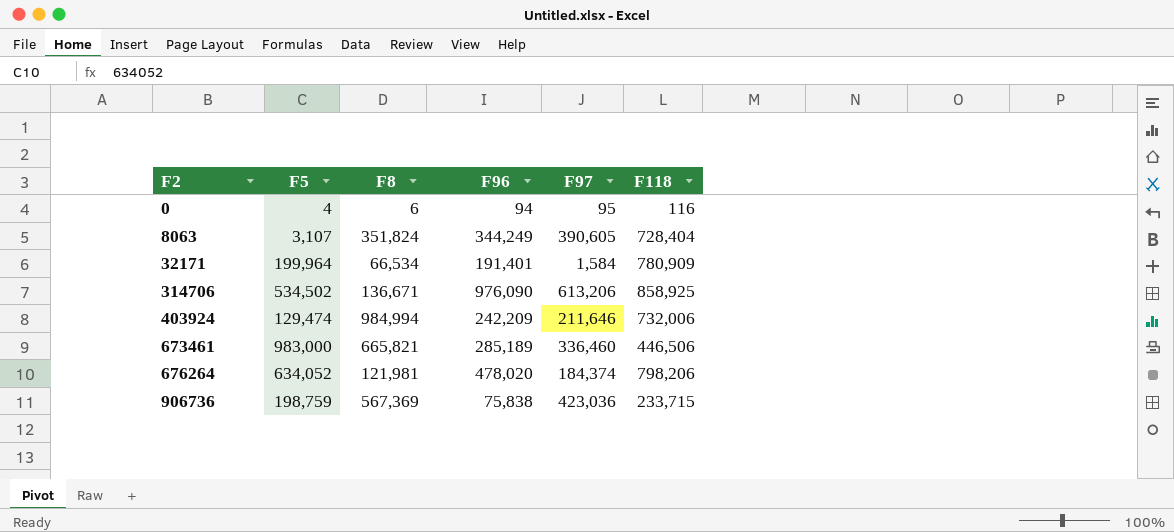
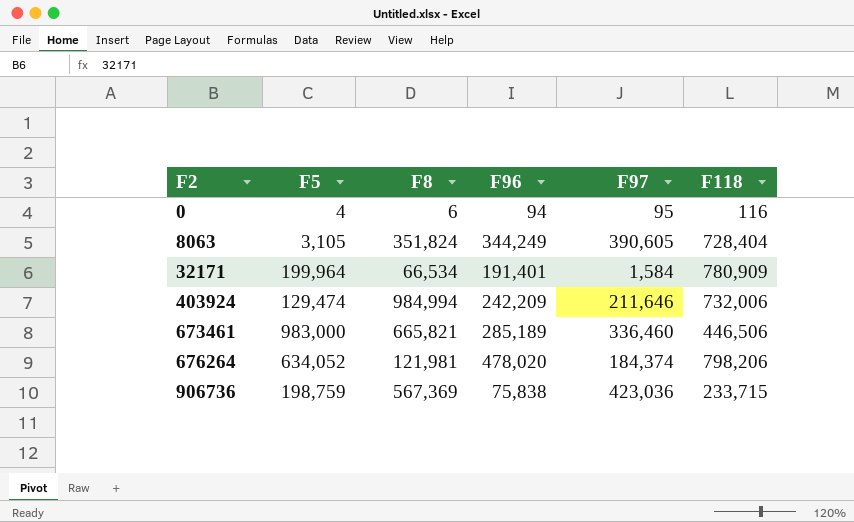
row 314706: 534,502 | 136,671 | 976,090 | 613,206 | 858,925 -> none
8063 | F5: 3,107 -> 3,105

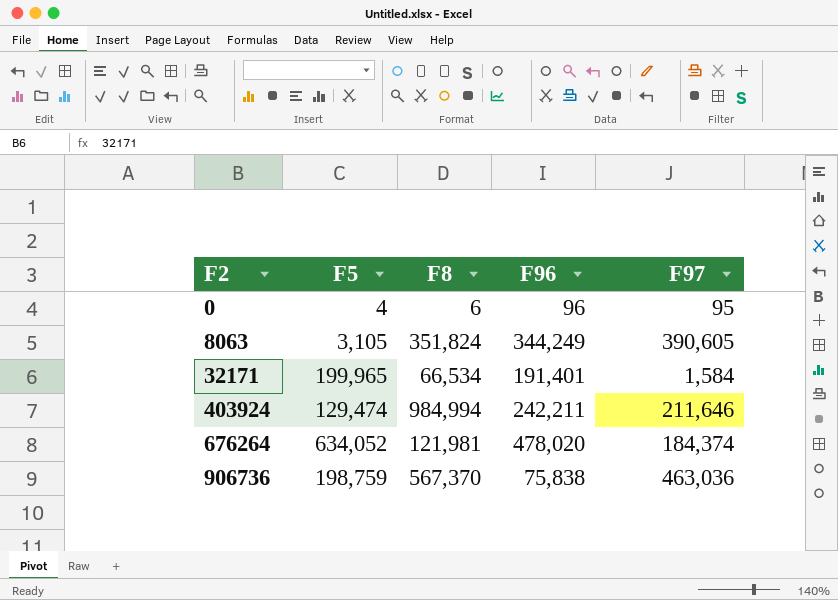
column F118 | position: 6 -> none
row 673461: 983,000 | 665,821 | 285,189 | 336,460 | 446,506 -> none
0 | F96: 94 -> 96
32171 | F5: 199,964 -> 199,965
403924 | F96: 242,209 -> 242,211
906736 | F8: 567,369 -> 567,370
906736 | F97: 423,036 -> 463,036

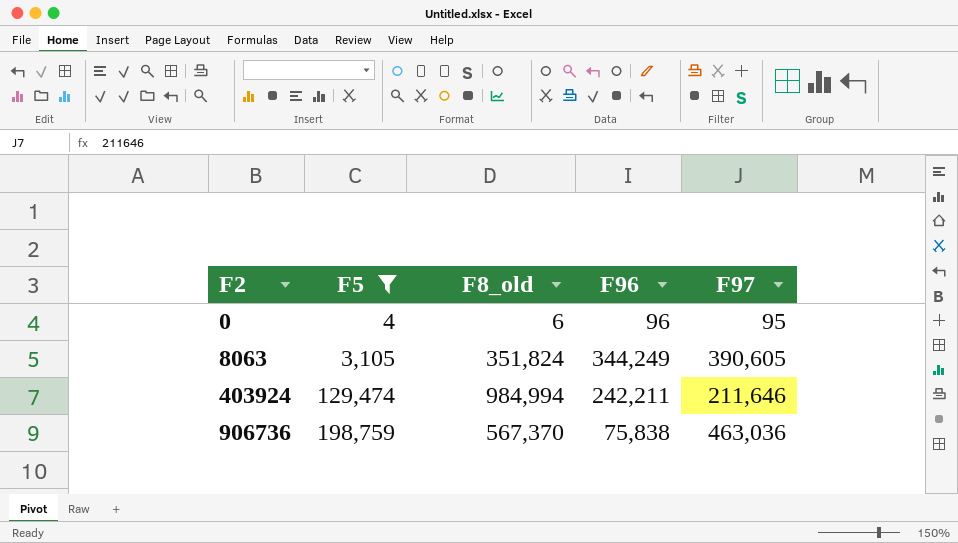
filter: none -> F5 <= 198,759
column name: F8 -> F8_old

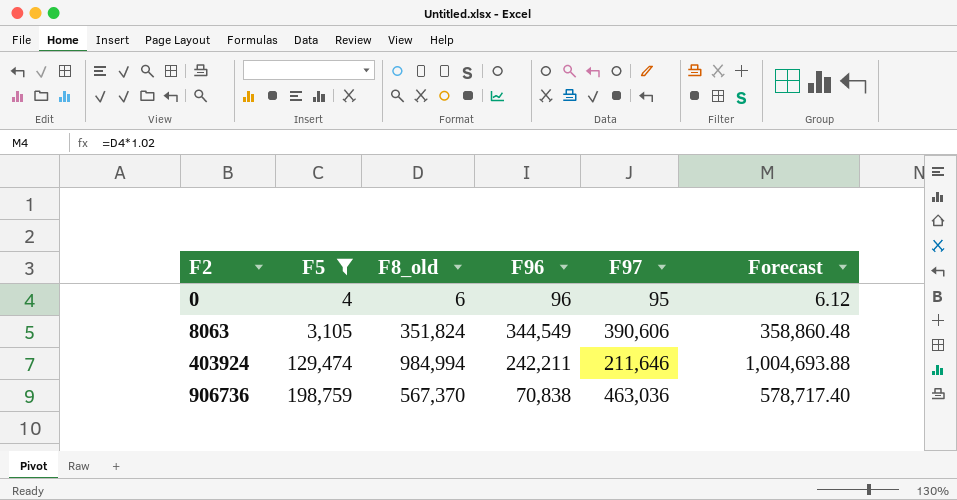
column Forecast | formula: none -> [F8_old] * 1.02
8063 | F96: 344,249 -> 344,549
8063 | F97: 390,605 -> 390,606
906736 | F96: 75,838 -> 70,838

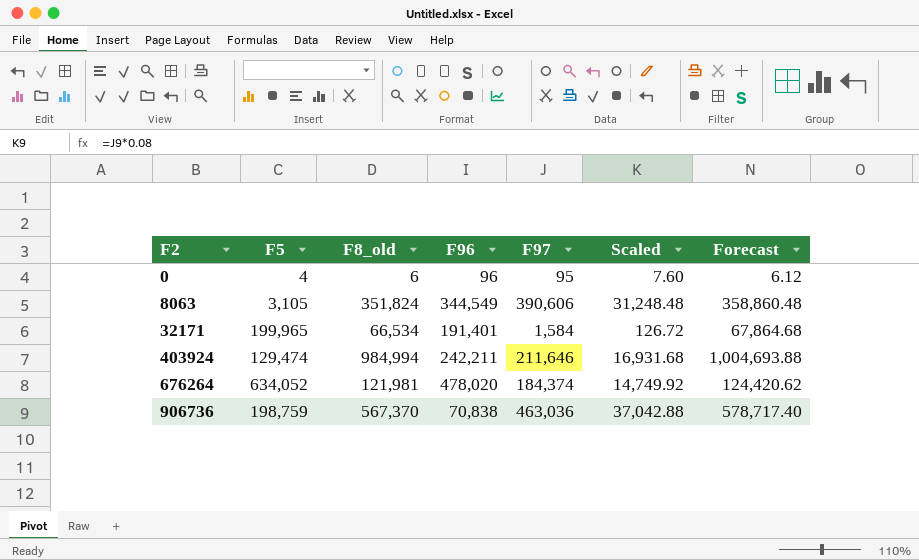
filter: F5 <= 198,759 -> none
column Scaled | formula: none -> [F97] * 0.08

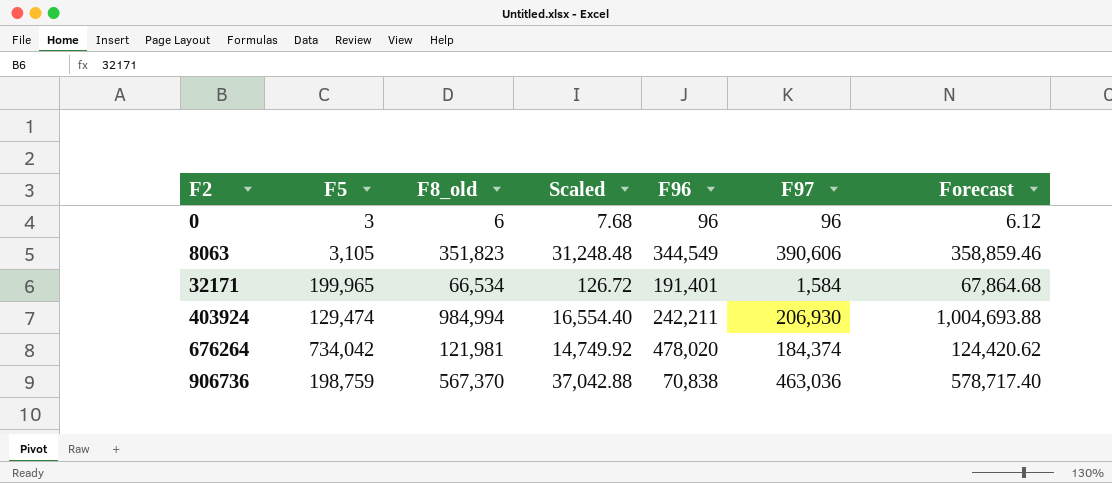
column Scaled | position: 6 -> 4
0 | F5: 4 -> 3
0 | Scaled: 7.60 -> 7.68
0 | F97: 95 -> 96
8063 | F8_old: 351,824 -> 351,823
8063 | Forecast: 358,860.48 -> 358,859.46
403924 | Scaled: 16,931.68 -> 16,554.40
403924 | F97: 211,646 -> 206,930
676264 | F5: 634,052 -> 734,042

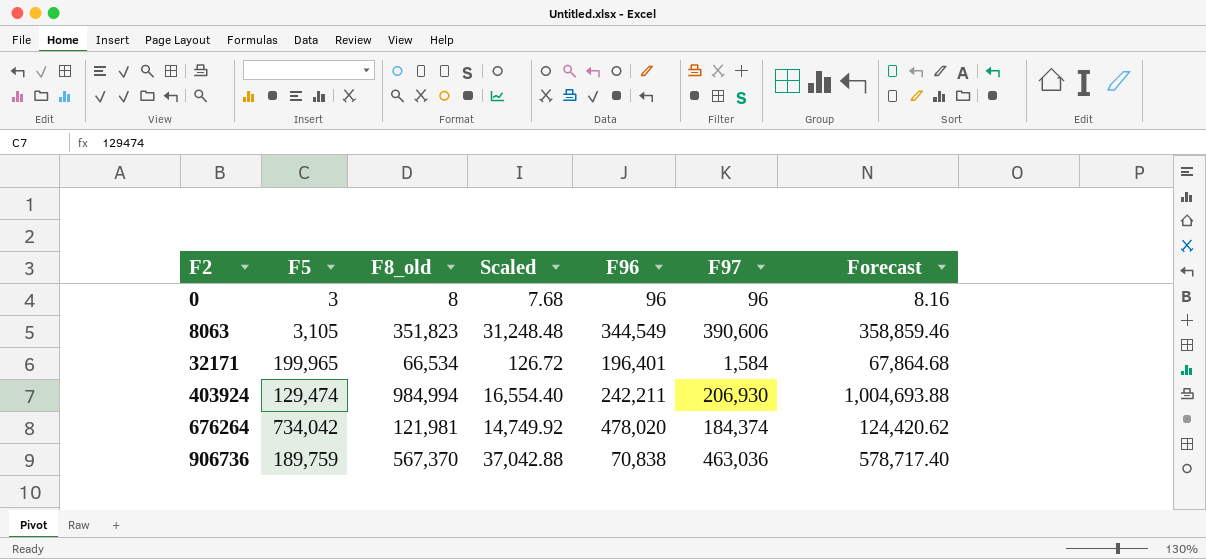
0 | F8_old: 6 -> 8
0 | Forecast: 6.12 -> 8.16
32171 | F96: 191,401 -> 196,401
906736 | F5: 198,759 -> 189,759

